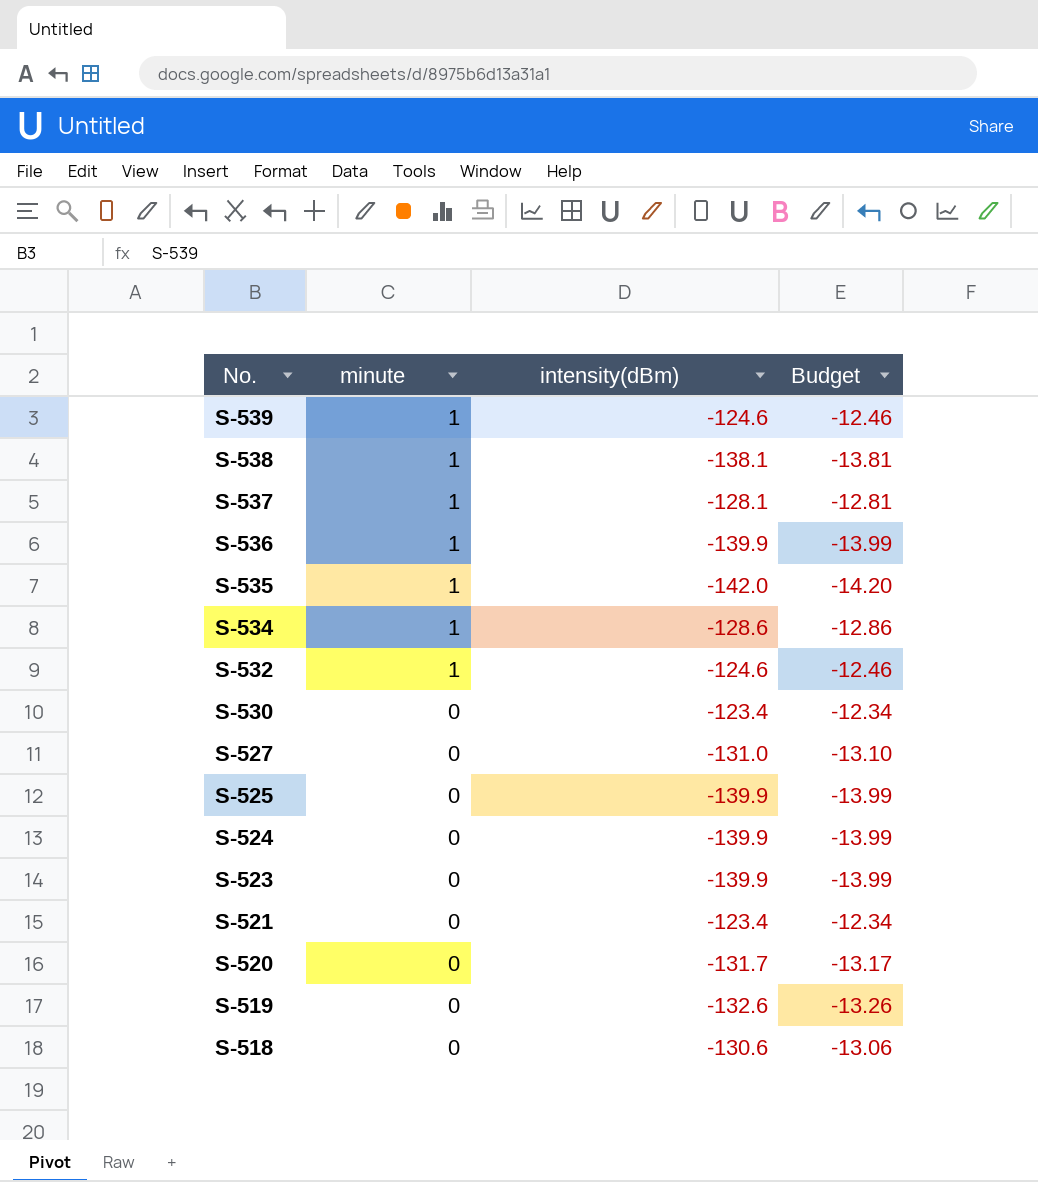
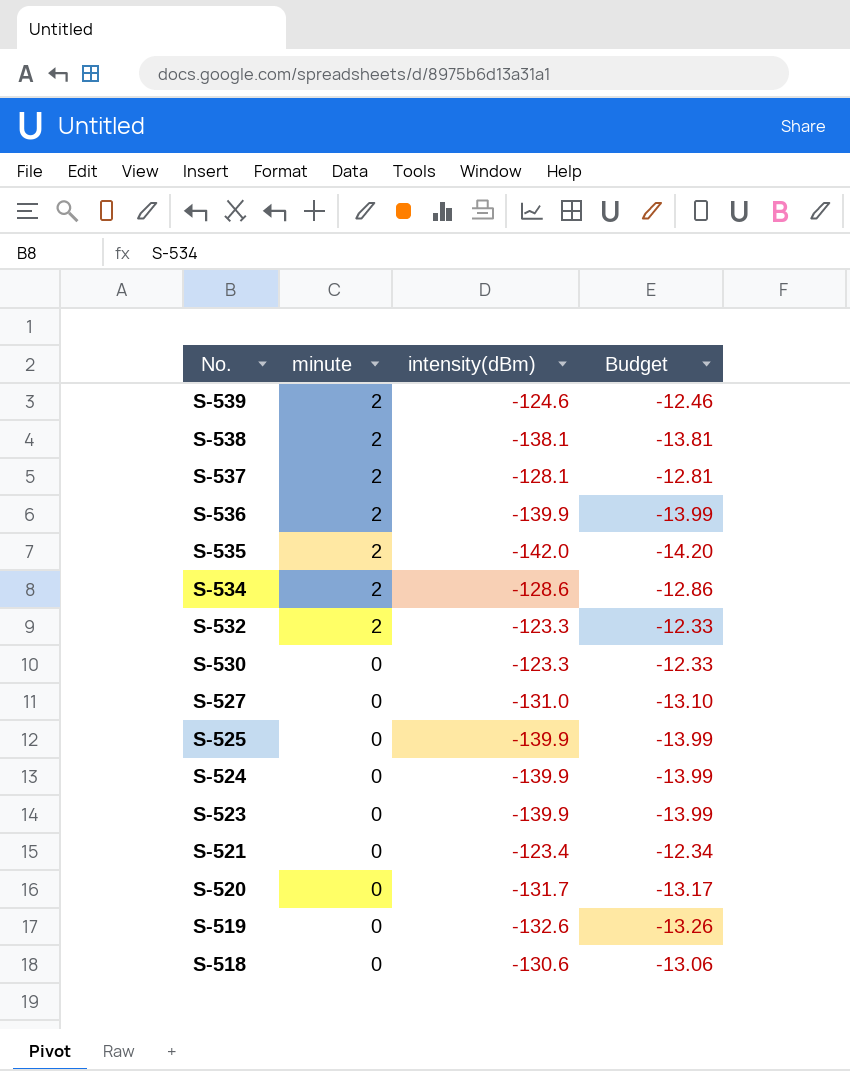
S-539 | minute: 1 -> 2
S-538 | minute: 1 -> 2
S-537 | minute: 1 -> 2
S-536 | minute: 1 -> 2
S-535 | minute: 1 -> 2
S-534 | minute: 1 -> 2
S-532 | minute: 1 -> 2
S-532 | intensity(dBm): -124.6 -> -123.3
S-532 | Budget: -12.46 -> -12.33
S-530 | intensity(dBm): -123.4 -> -123.3
S-530 | Budget: -12.34 -> -12.33

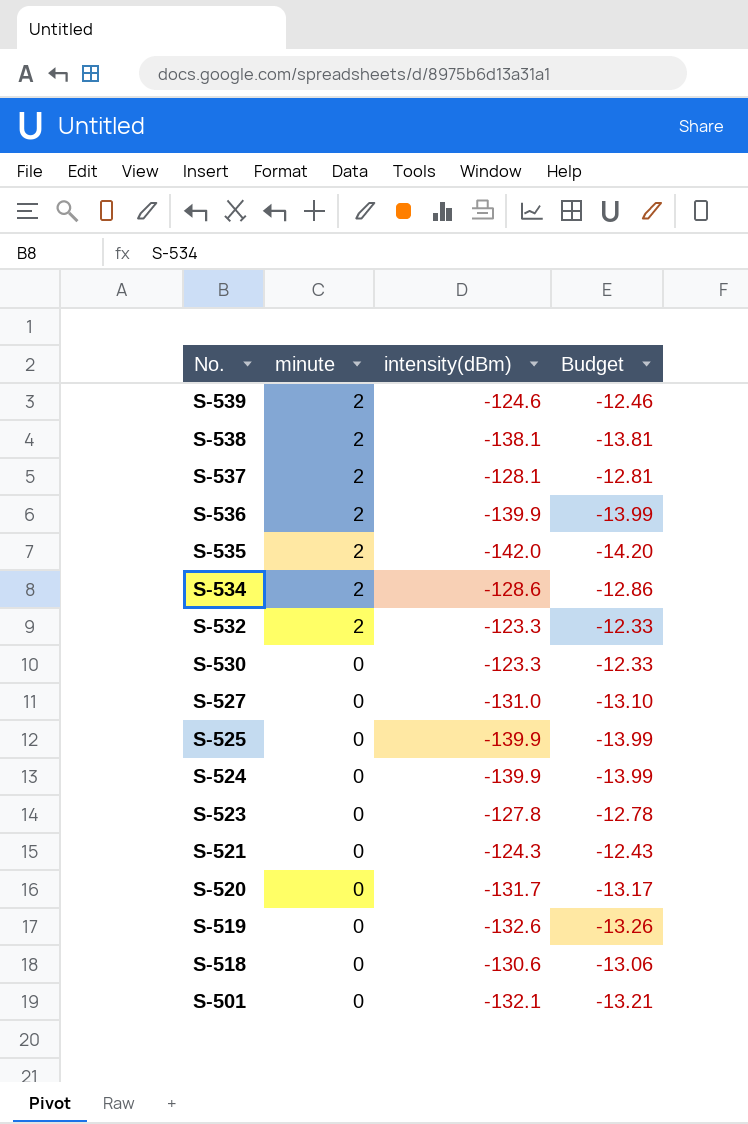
S-523 | intensity(dBm): -139.9 -> -127.8
S-523 | Budget: -13.99 -> -12.78
S-521 | intensity(dBm): -123.4 -> -124.3
S-521 | Budget: -12.34 -> -12.43
row S-501: none -> 0 | -132.1 | -13.21

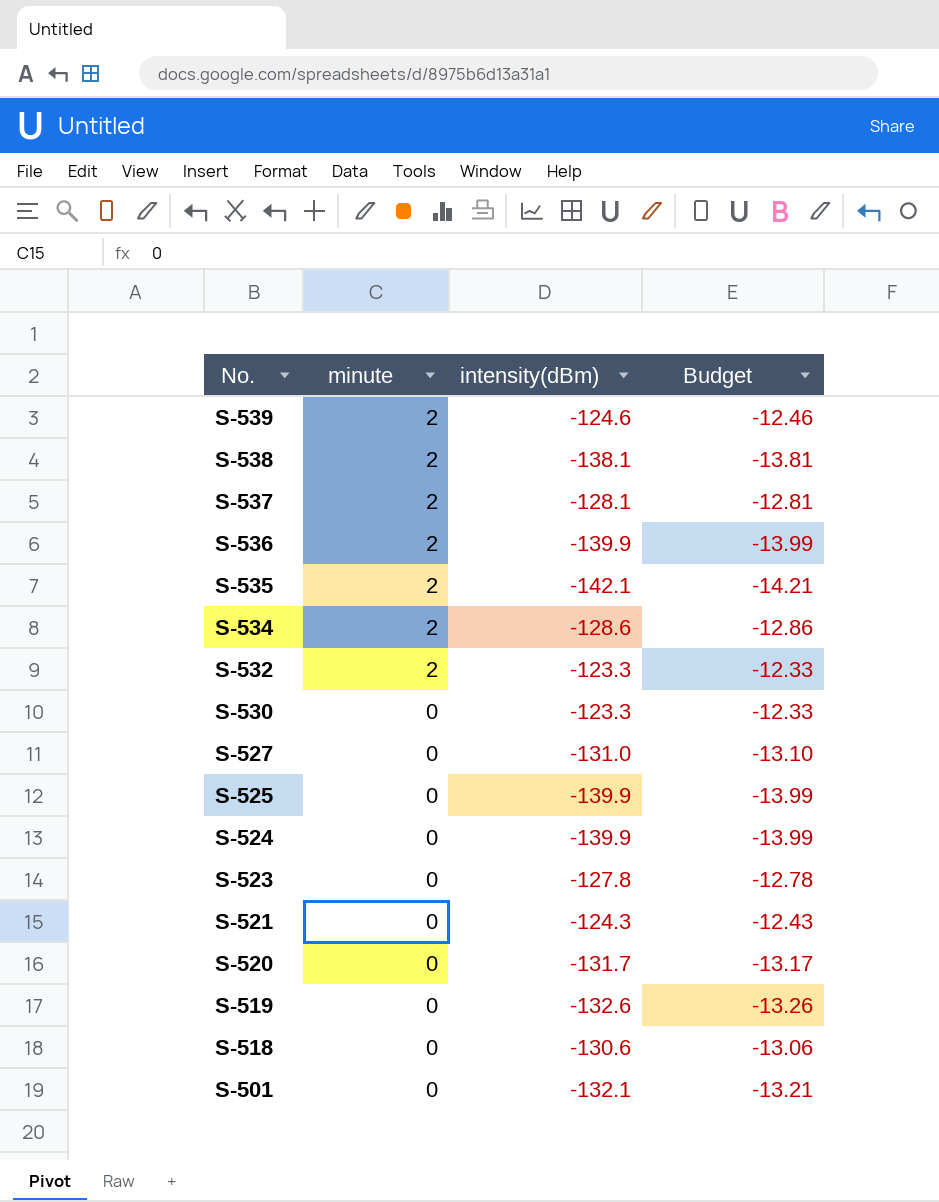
S-535 | intensity(dBm): -142.0 -> -142.1
S-535 | Budget: -14.20 -> -14.21

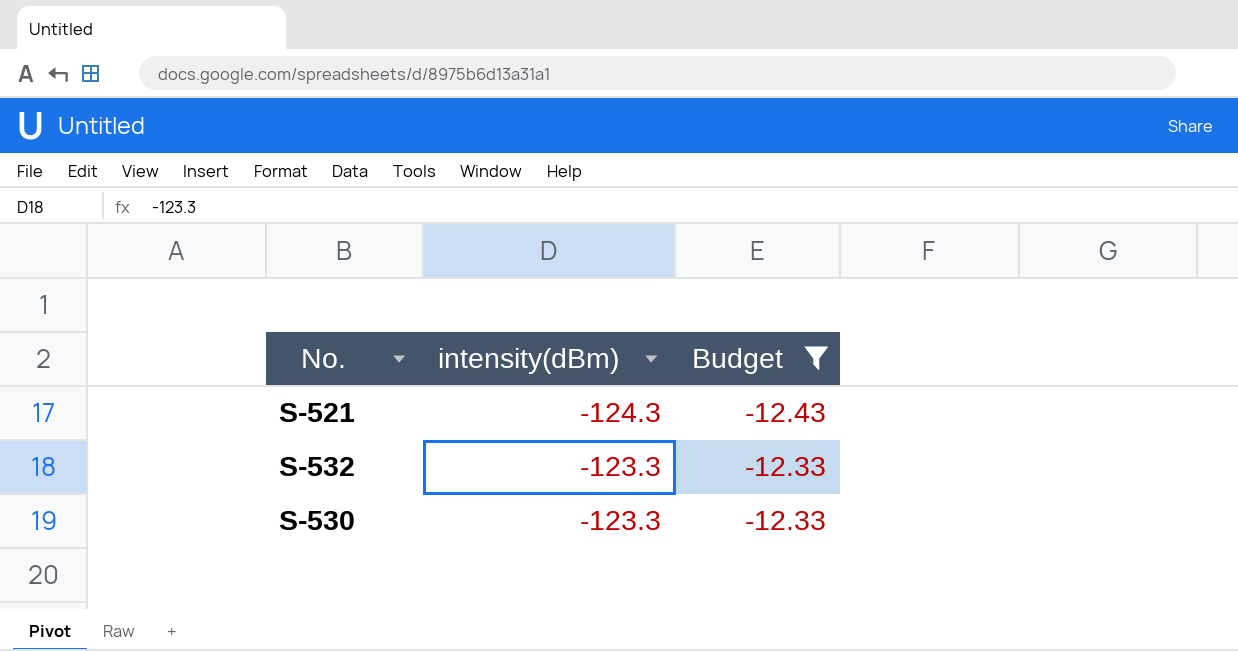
filter: none -> Budget >= -12.43
row order: No. descending -> intensity(dBm) ascending
column minute | position: 2 -> none

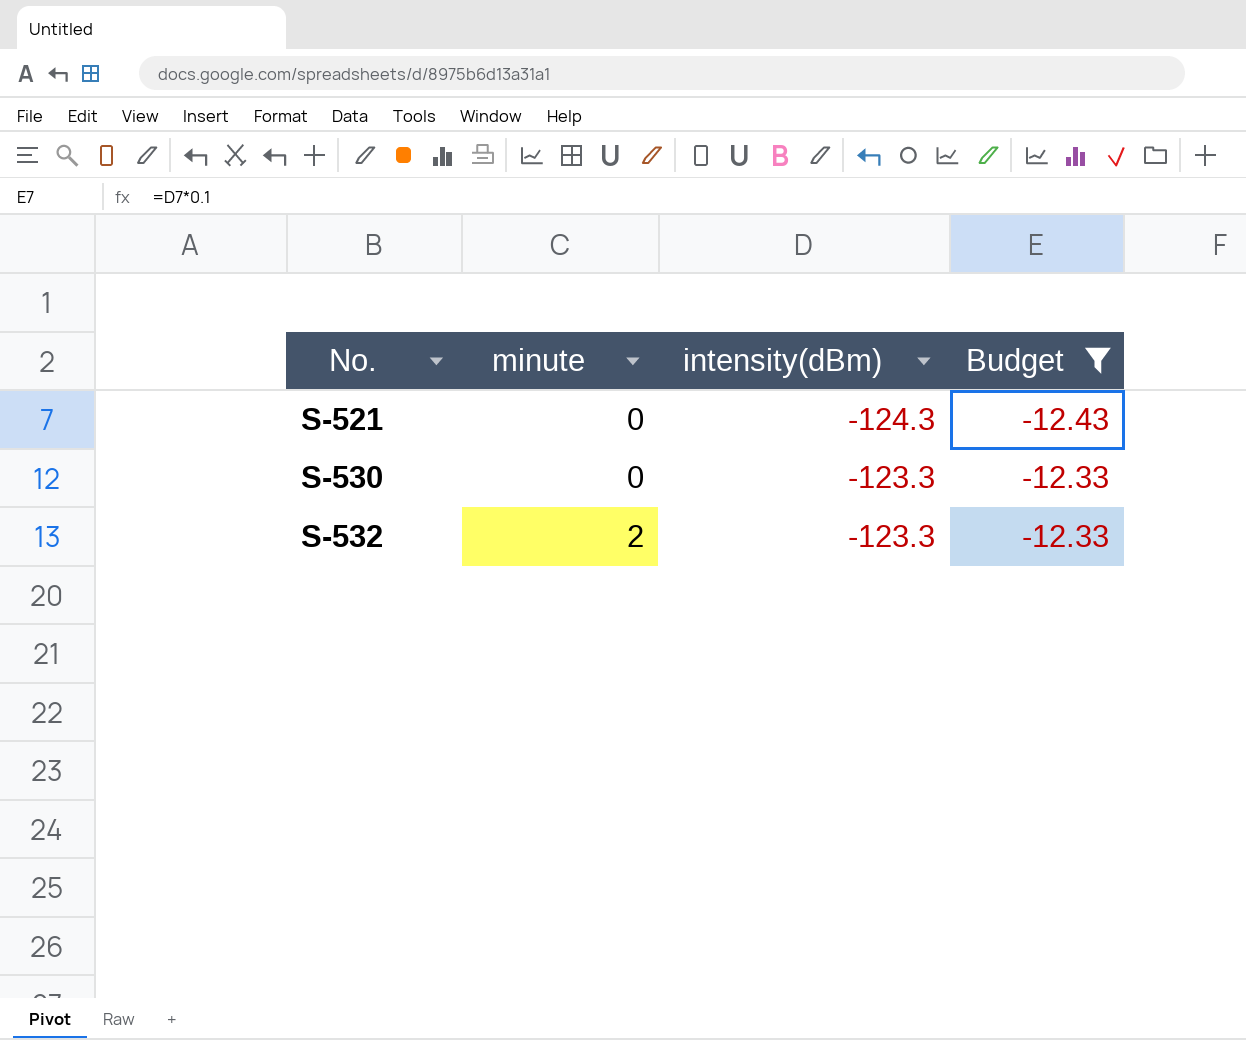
row order: intensity(dBm) ascending -> No. ascending
column minute | position: none -> 2

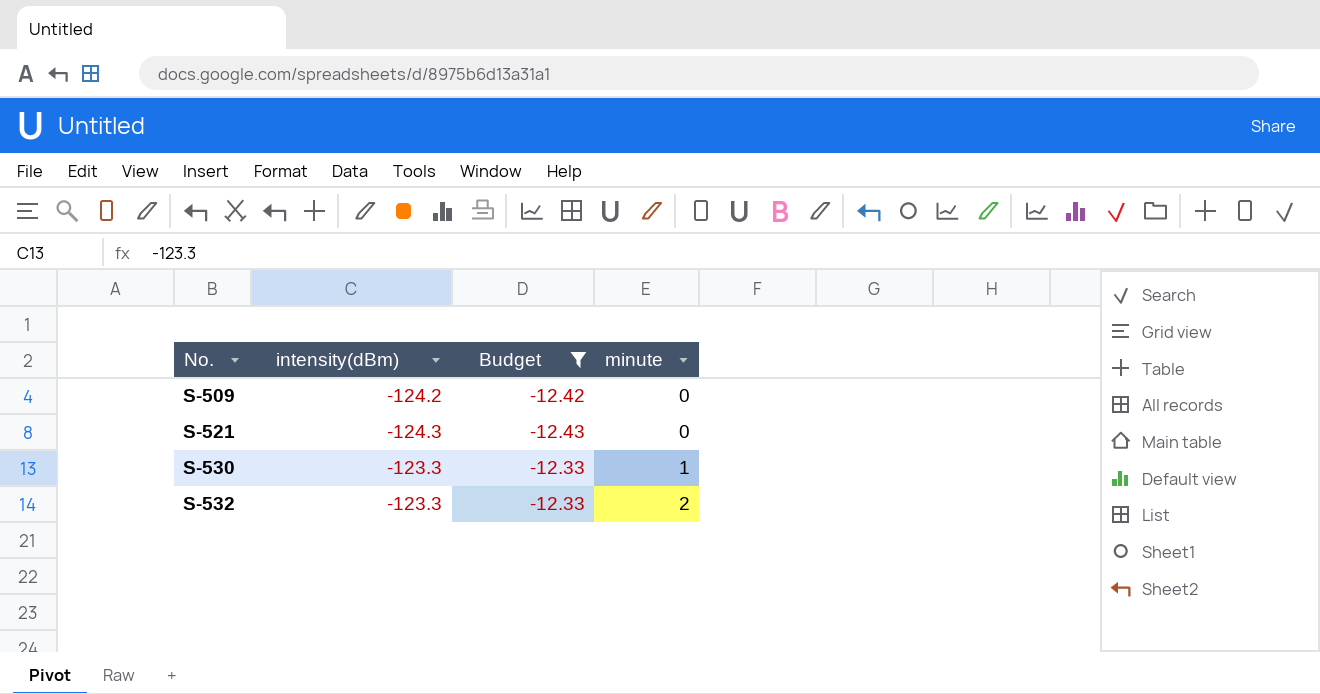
column minute | position: 2 -> 4
row S-509: none -> -124.2 | -12.42 | 0
S-530 | minute: 0 -> 1

